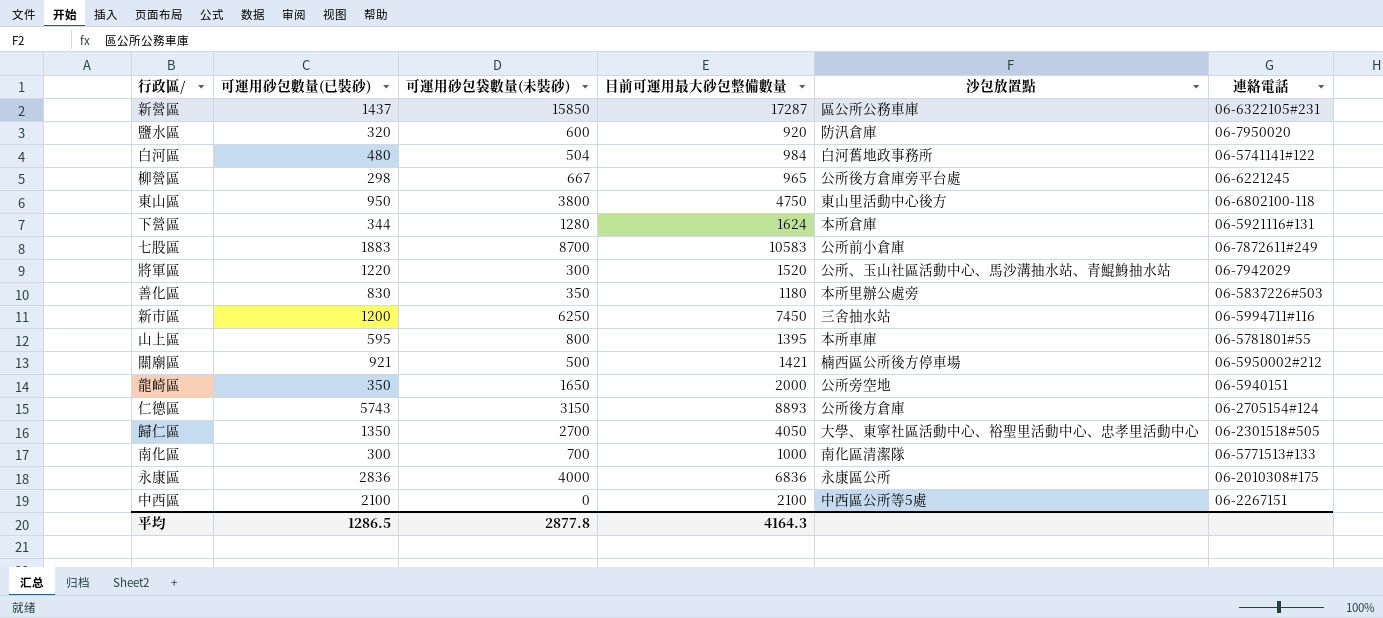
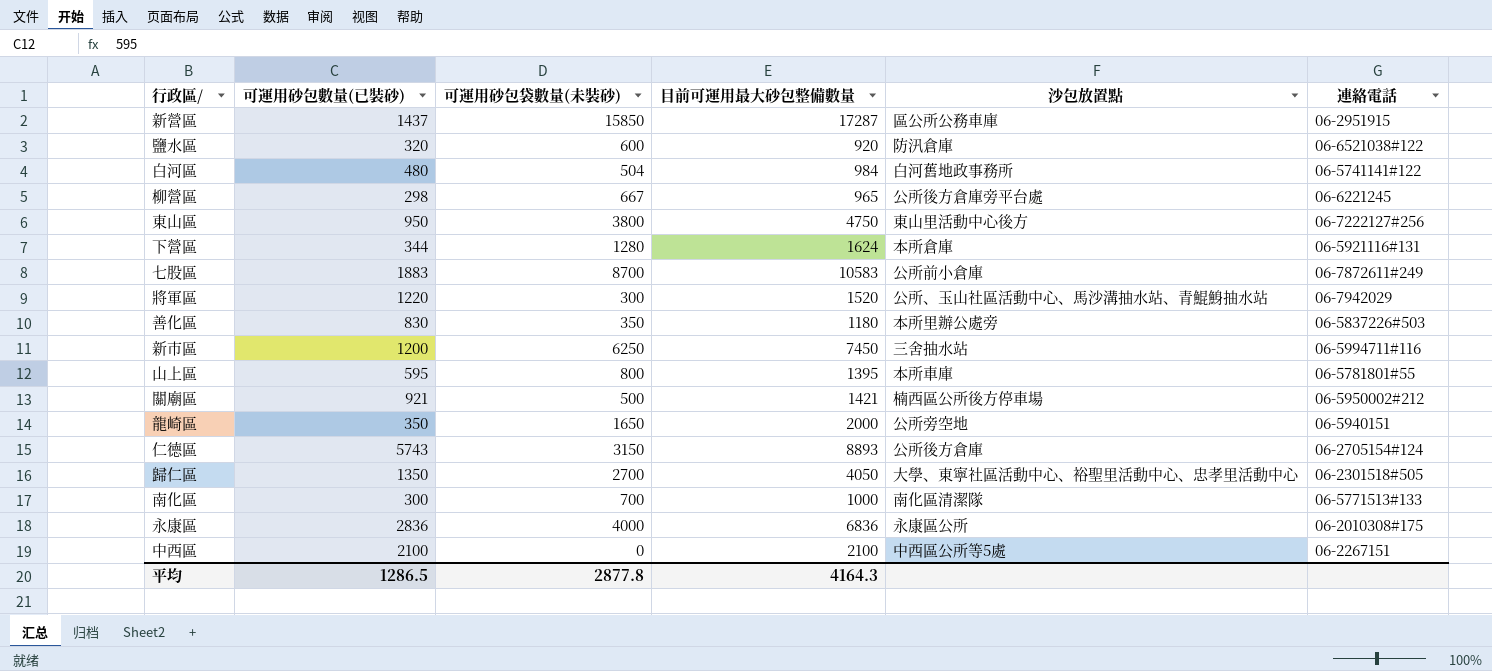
新營區 | 連絡電話: 06-6322105#231 -> 06-2951915
鹽水區 | 連絡電話: 06-7950020 -> 06-6521038#122
東山區 | 連絡電話: 06-6802100-118 -> 06-7222127#256

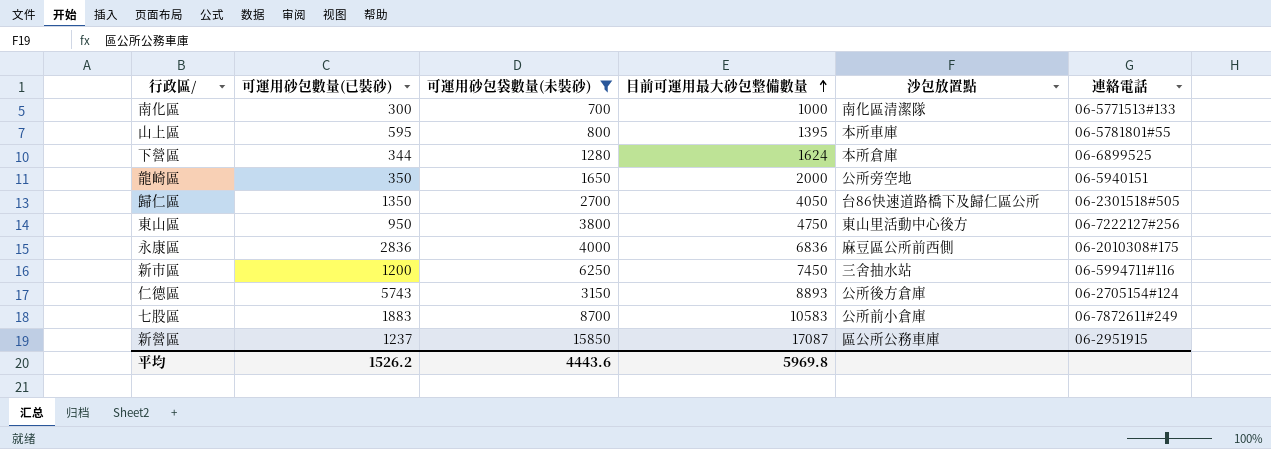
filter: none -> 可運用砂包袋數量(未裝砂) >= 700
row order: none -> 目前可運用最大砂包整備數量 ascending
下營區 | 連絡電話: 06-5921116#131 -> 06-6899525
歸仁區 | 沙包放置點: 大學、東寧社區活動中心、裕聖里活動中心、忠孝里活動中心 -> 台86快速道路橋下及歸仁區公所
永康區 | 沙包放置點: 永康區公所 -> 麻豆區公所前西側
新營區 | 可運用砂包數量(已裝砂): 1437 -> 1237
新營區 | 目前可運用最大砂包整備數量: 17287 -> 17087
平均 | 可運用砂包數量(已裝砂): 1286.5 -> 1526.2
平均 | 可運用砂包袋數量(未裝砂): 2877.8 -> 4443.6
平均 | 目前可運用最大砂包整備數量: 4164.3 -> 5969.8

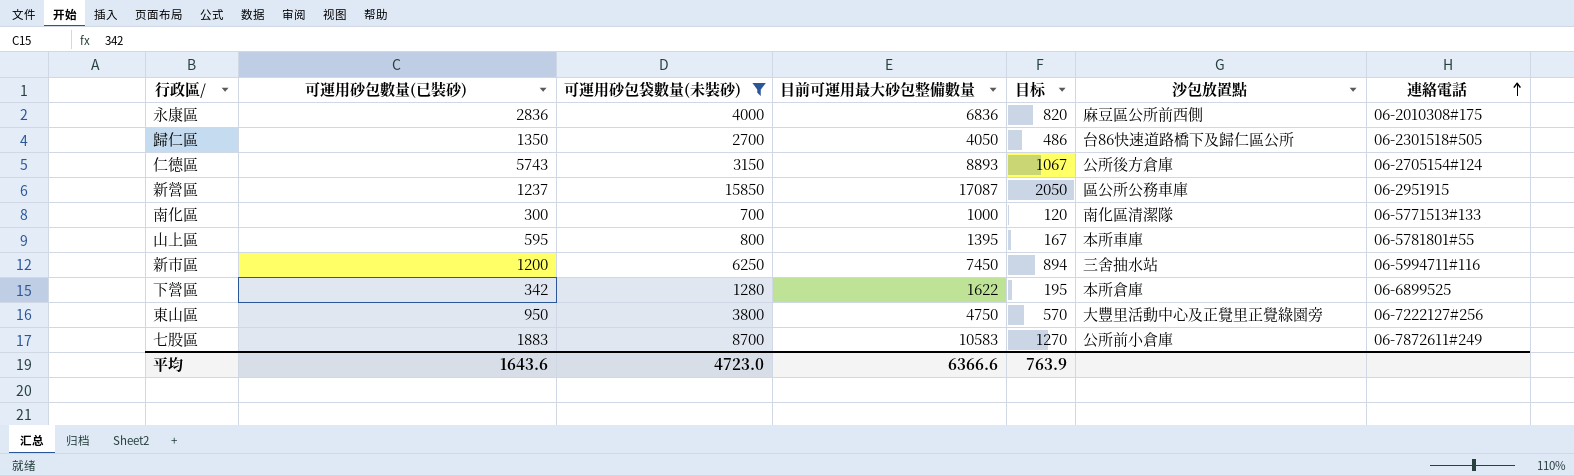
row order: 目前可運用最大砂包整備數量 ascending -> 連絡電話 ascending
column 目标 | formula: none -> [目前可運用最大砂包整備數量] * 0.12
row 龍崎區: 350 | 1650 | 2000 | 公所旁空地 | 06-5940151 -> none
下營區 | 可運用砂包數量(已裝砂): 344 -> 342
下營區 | 目前可運用最大砂包整備數量: 1624 -> 1622
東山區 | 沙包放置點: 東山里活動中心後方 -> 大豐里活動中心及正覺里正覺綠園旁
平均 | 可運用砂包數量(已裝砂): 1526.2 -> 1643.6
平均 | 可運用砂包袋數量(未裝砂): 4443.6 -> 4723.0
平均 | 目前可運用最大砂包整備數量: 5969.8 -> 6366.6

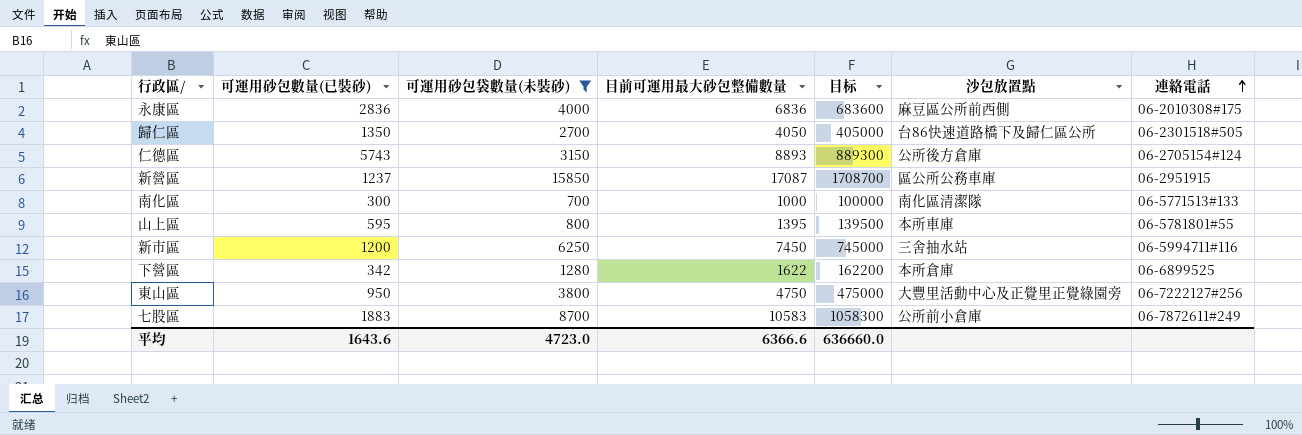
column 目标 | formula: [目前可運用最大砂包整備數量] * 0.12 -> [目前可運用最大砂包整備數量] * 100
平均 | 目标: 763.9 -> 636660.0

